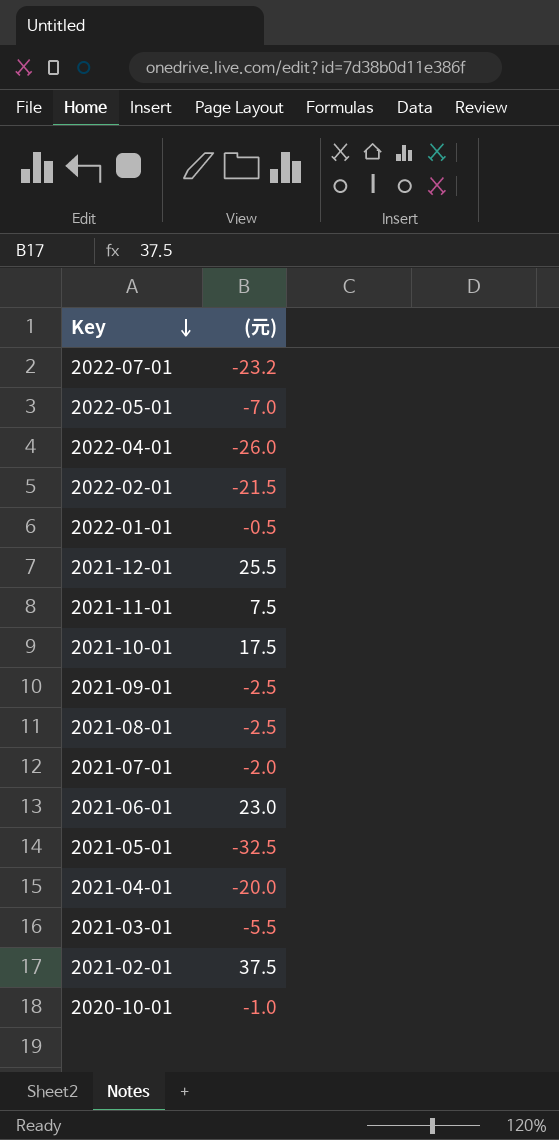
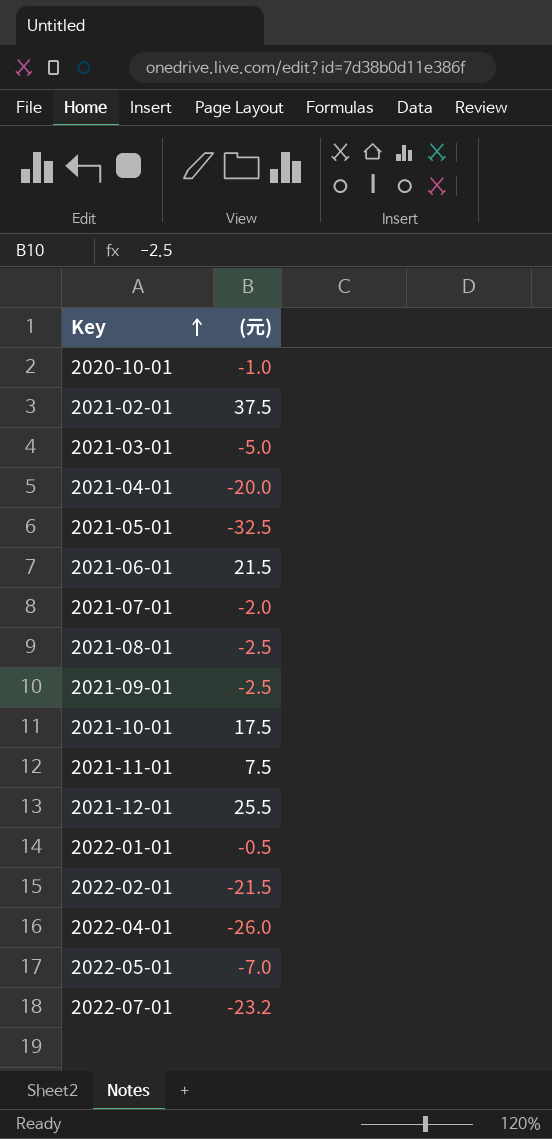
row order: Key descending -> Key ascending
2021-03-01 | (元): -5.5 -> -5.0
2021-06-01 | (元): 23.0 -> 21.5

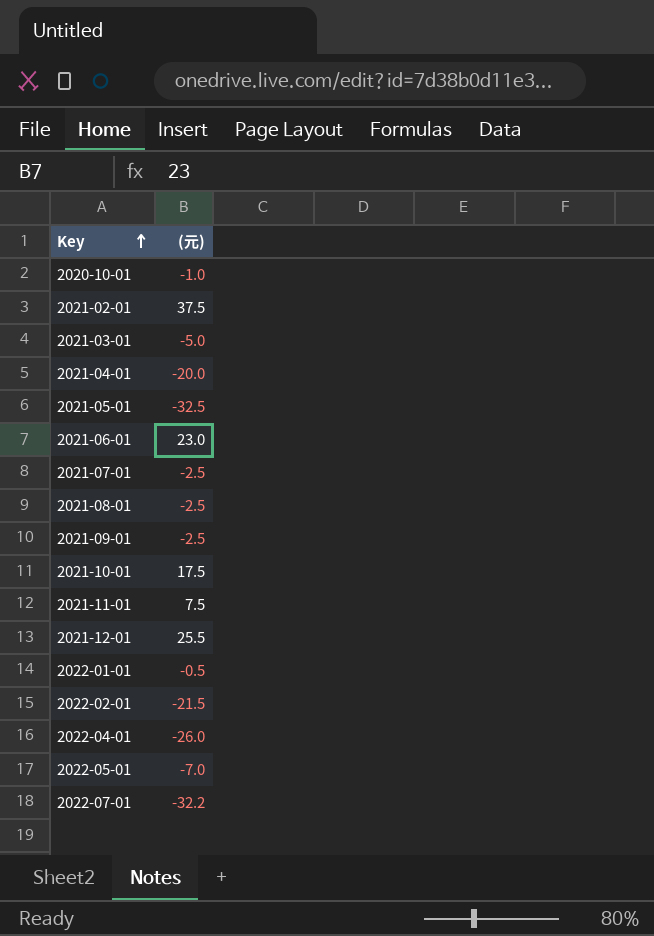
2021-06-01 | (元): 21.5 -> 23.0
2021-07-01 | (元): -2.0 -> -2.5
2022-07-01 | (元): -23.2 -> -32.2

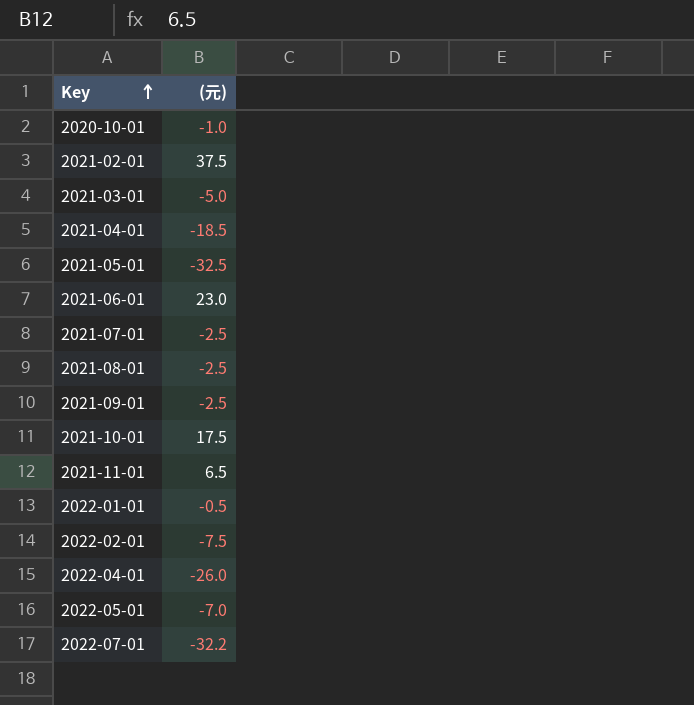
row 2021-12-01: 25.5 -> none
2021-04-01 | (元): -20.0 -> -18.5
2021-11-01 | (元): 7.5 -> 6.5
2022-02-01 | (元): -21.5 -> -7.5

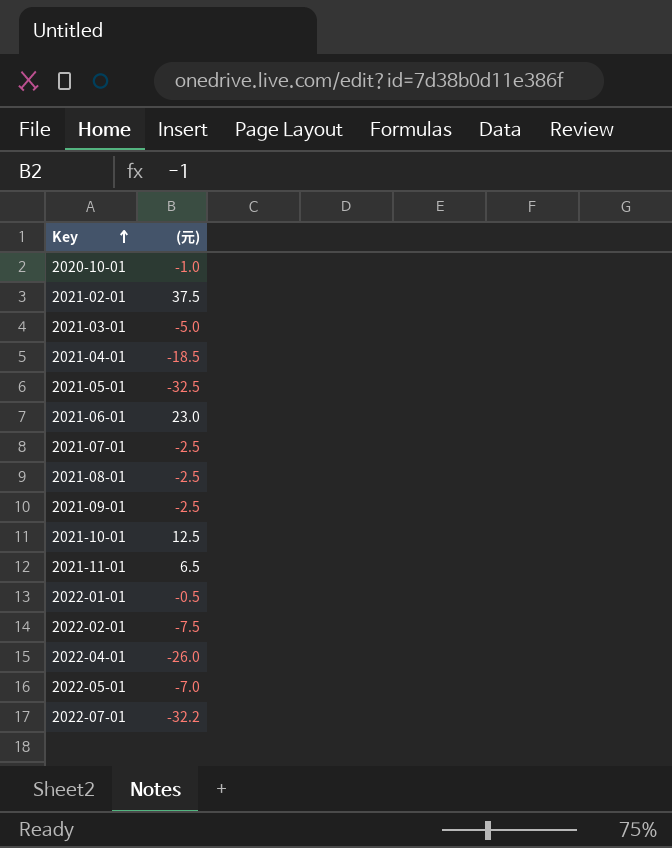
2021-10-01 | (元): 17.5 -> 12.5

